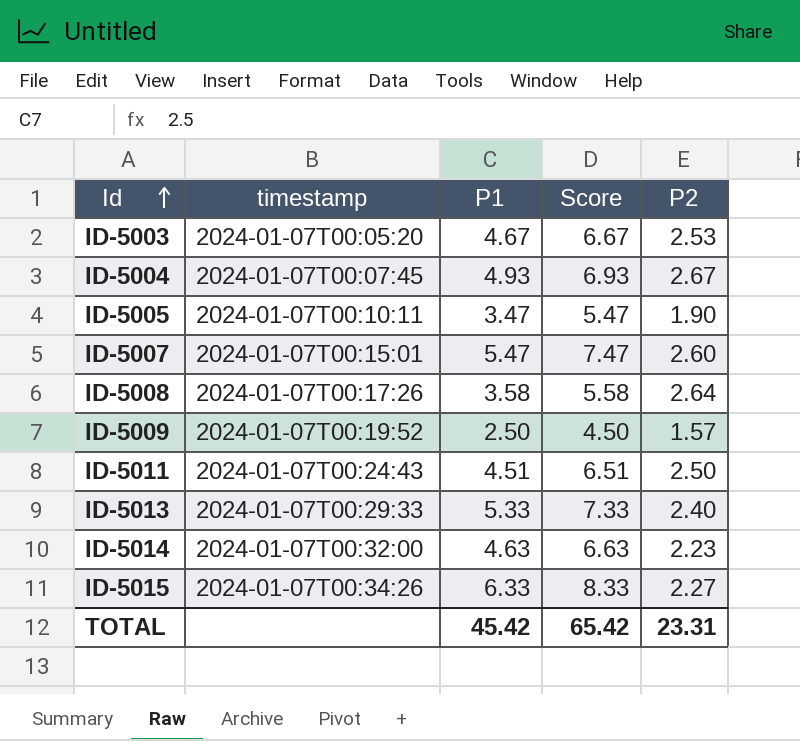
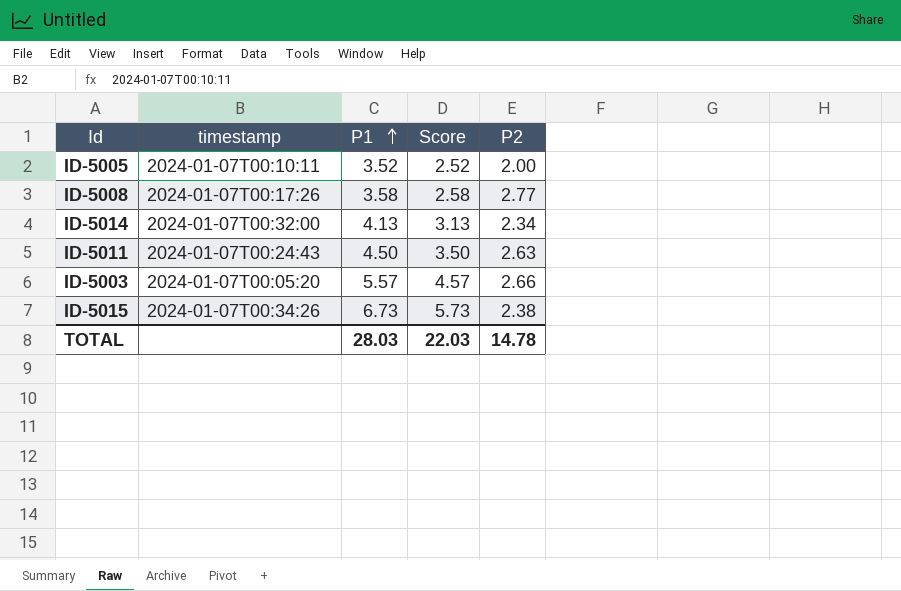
row order: Id ascending -> P1 ascending
column Score | formula: [P1] + 2 -> [P1] - 1
row ID-5004: 2024-01-07T00:07:45 | 4.93 | 6.93 | 2.67 -> none
row ID-5007: 2024-01-07T00:15:01 | 5.47 | 7.47 | 2.60 -> none
row ID-5009: 2024-01-07T00:19:52 | 2.50 | 4.50 | 1.57 -> none
row ID-5013: 2024-01-07T00:29:33 | 5.33 | 7.33 | 2.40 -> none
ID-5005 | P1: 3.47 -> 3.52
ID-5005 | P2: 1.90 -> 2.00
ID-5008 | P2: 2.64 -> 2.77
ID-5014 | P1: 4.63 -> 4.13
ID-5014 | P2: 2.23 -> 2.34
ID-5011 | P1: 4.51 -> 4.50
ID-5011 | P2: 2.50 -> 2.63
ID-5003 | P1: 4.67 -> 5.57
ID-5003 | P2: 2.53 -> 2.66
ID-5015 | P1: 6.33 -> 6.73
ID-5015 | P2: 2.27 -> 2.38
TOTAL | P1: 45.42 -> 28.03
TOTAL | Score: 65.42 -> 22.03
TOTAL | P2: 23.31 -> 14.78

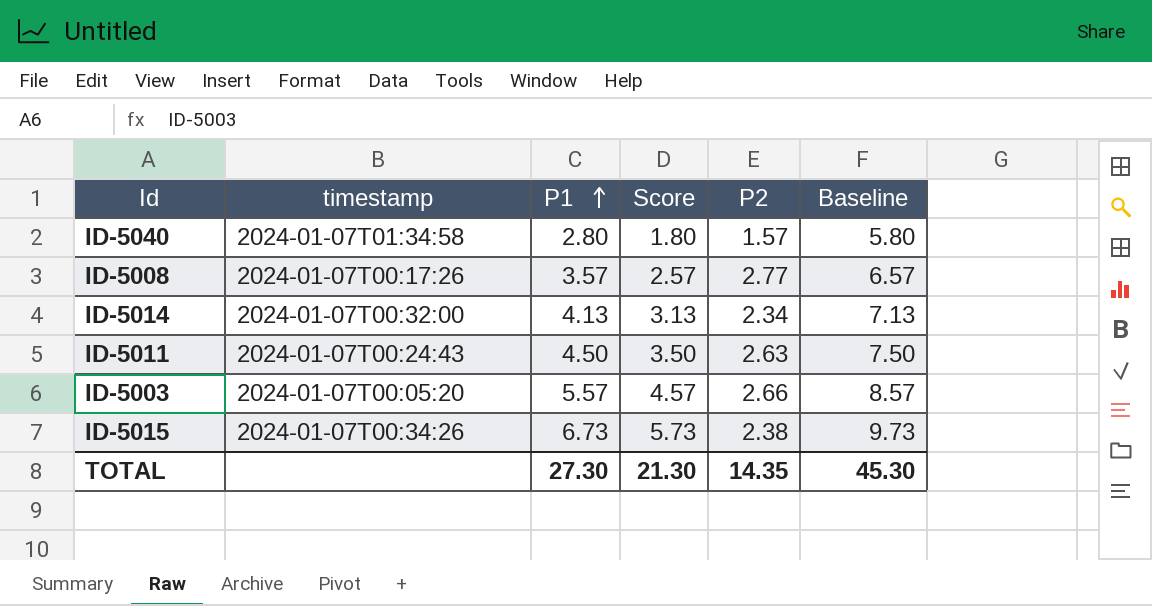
column Baseline | formula: none -> [P1] + 3
row ID-5005: 2024-01-07T00:10:11 | 3.52 | 2.52 | 2.00 -> none
row ID-5040: none -> 2024-01-07T01:34:58 | 2.80 | 1.80 | 1.57 | 5.80
ID-5008 | P1: 3.58 -> 3.57
ID-5008 | Score: 2.58 -> 2.57
TOTAL | P1: 28.03 -> 27.30
TOTAL | Score: 22.03 -> 21.30
TOTAL | P2: 14.78 -> 14.35

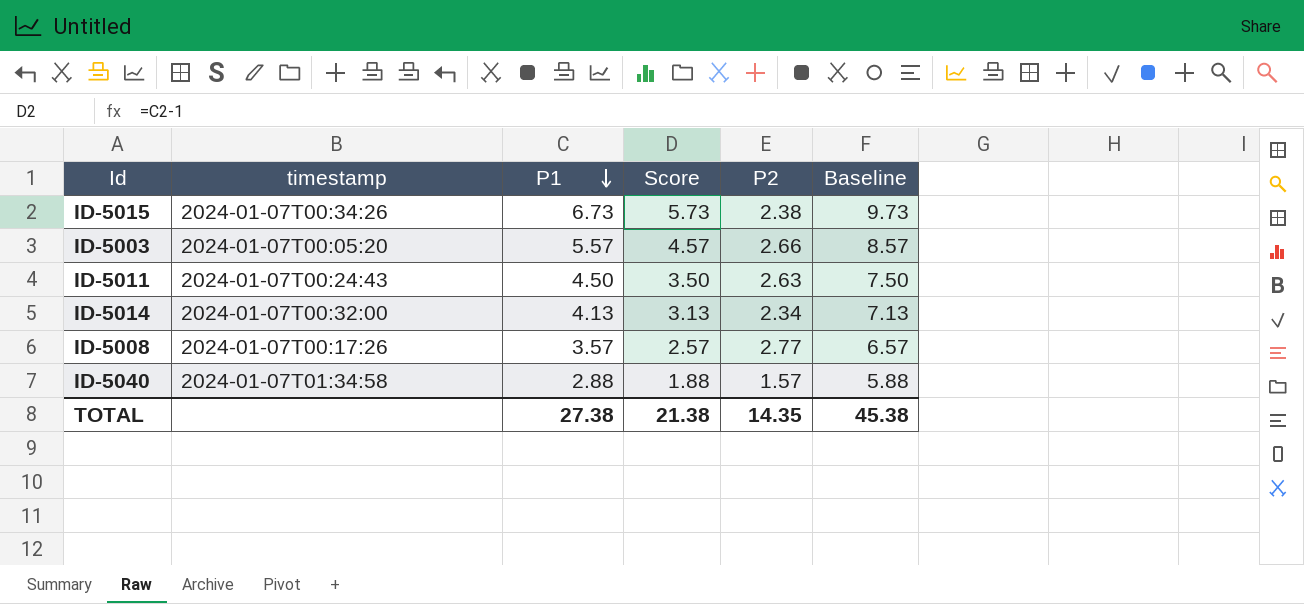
row order: P1 ascending -> P1 descending
ID-5040 | P1: 2.80 -> 2.88
ID-5040 | Score: 1.80 -> 1.88
ID-5040 | Baseline: 5.80 -> 5.88
TOTAL | P1: 27.30 -> 27.38
TOTAL | Score: 21.30 -> 21.38
TOTAL | Baseline: 45.30 -> 45.38

